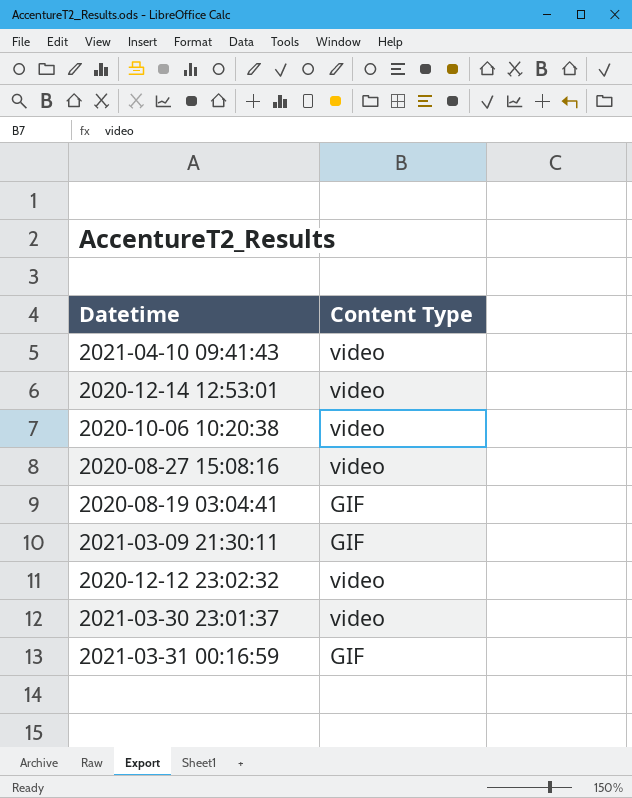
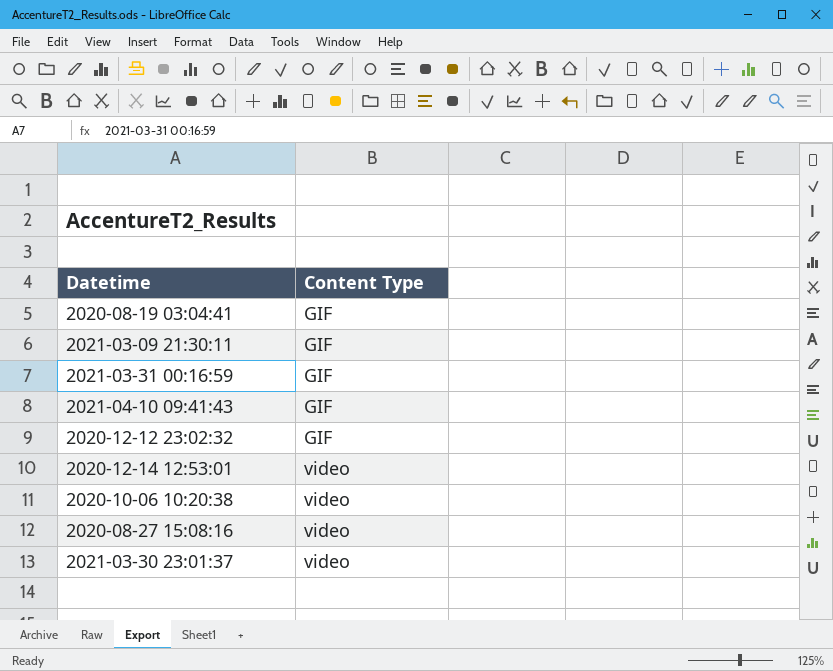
row order: none -> Content Type ascending
2021-04-10 09:41:43 | Content Type: video -> GIF
2020-12-12 23:02:32 | Content Type: video -> GIF

